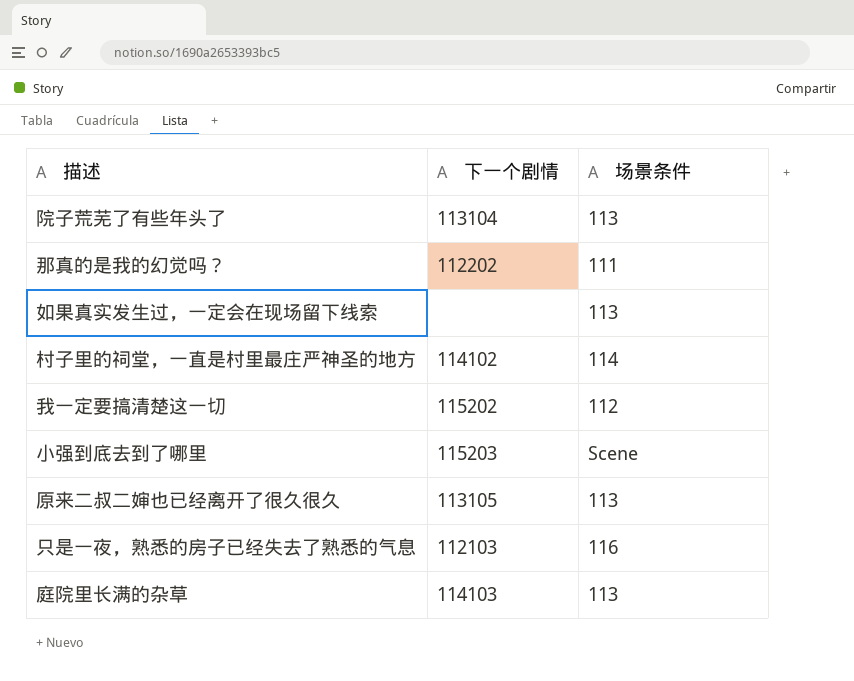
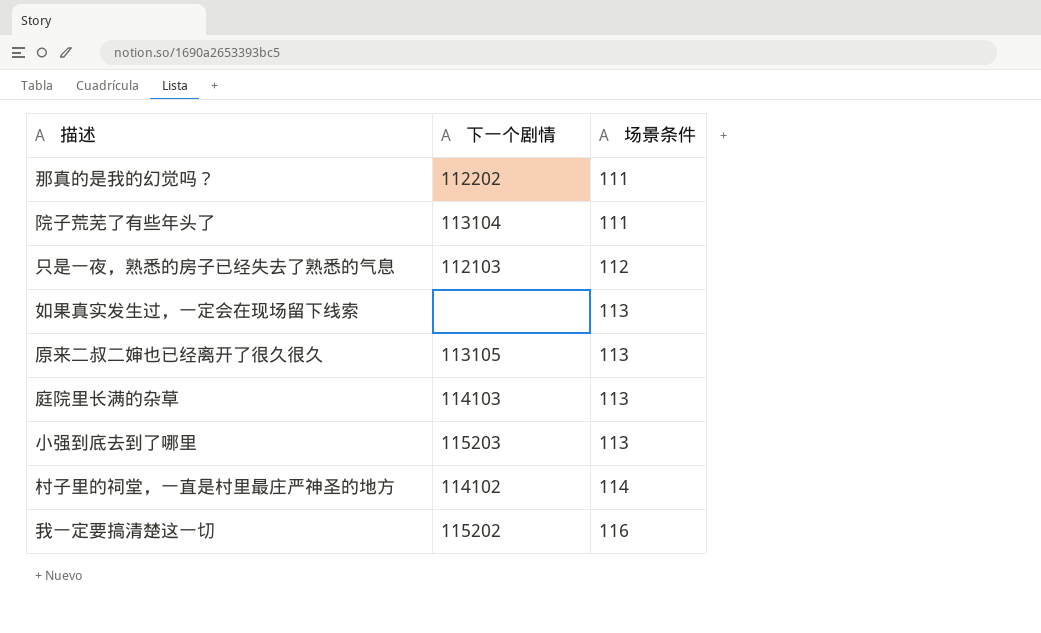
row order: none -> 场景条件 ascending
院子荒芜了有些年头了 | 场景条件: 113 -> 111
只是一夜，熟悉的房子已经失去了熟悉的气息 | 场景条件: 116 -> 112
小强到底去到了哪里 | 场景条件: Scene -> 113
我一定要搞清楚这一切 | 场景条件: 112 -> 116

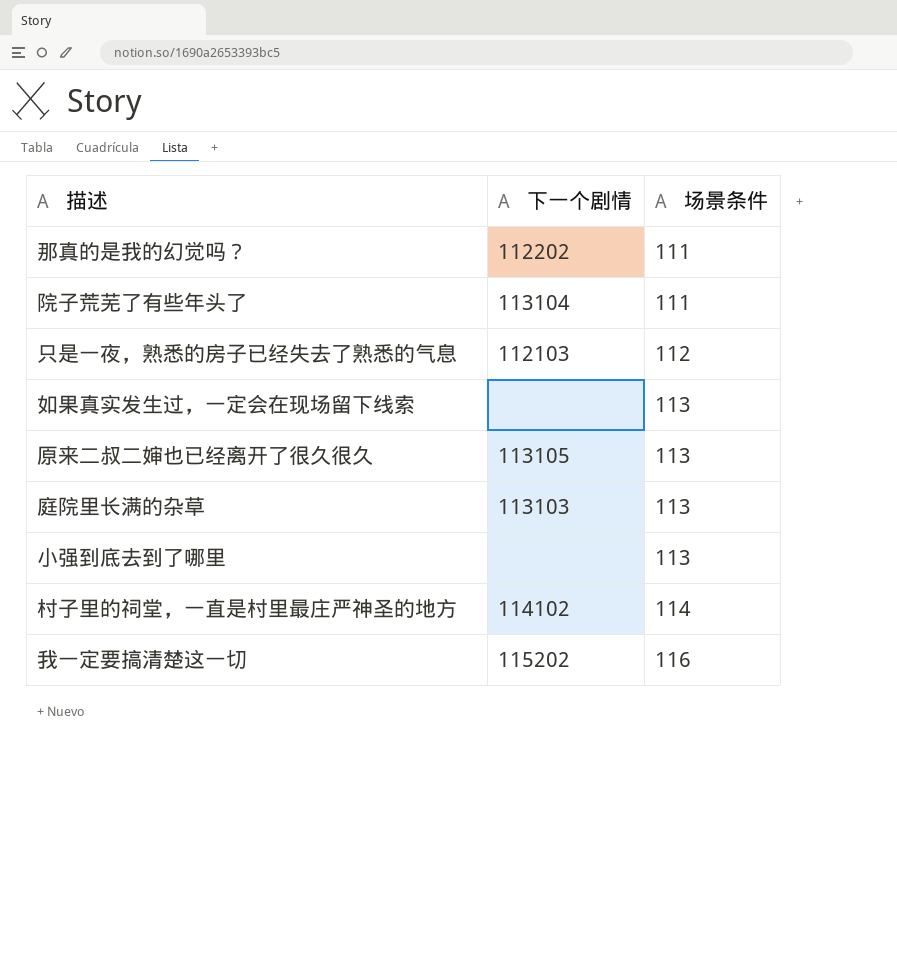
庭院里长满的杂草 | 下一个剧情: 114103 -> 113103
小强到底去到了哪里 | 下一个剧情: 115203 -> none

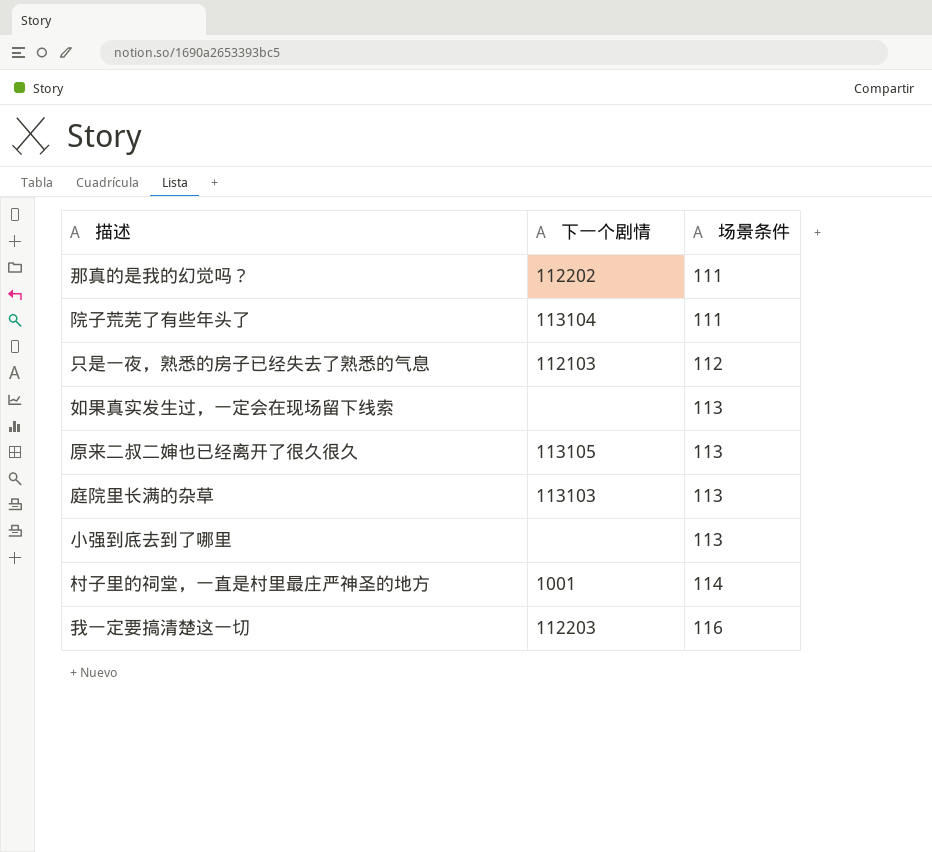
村子里的祠堂，一直是村里最庄严神圣的地方 | 下一个剧情: 114102 -> 1001
我一定要搞清楚这一切 | 下一个剧情: 115202 -> 112203

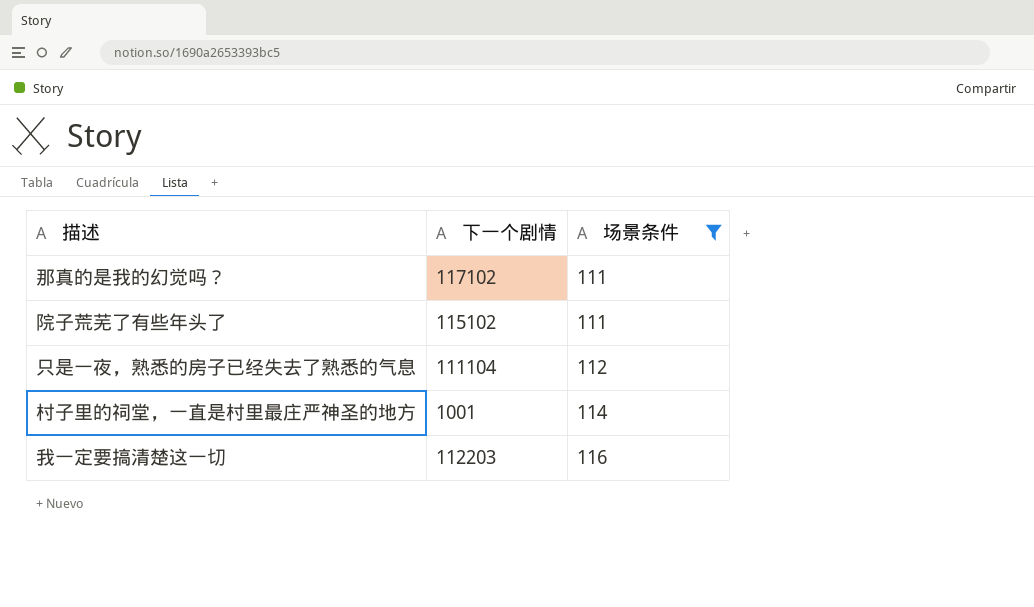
filter: none -> 场景条件 != 113
那真的是我的幻觉吗？ | 下一个剧情: 112202 -> 117102
院子荒芜了有些年头了 | 下一个剧情: 113104 -> 115102
只是一夜，熟悉的房子已经失去了熟悉的气息 | 下一个剧情: 112103 -> 111104

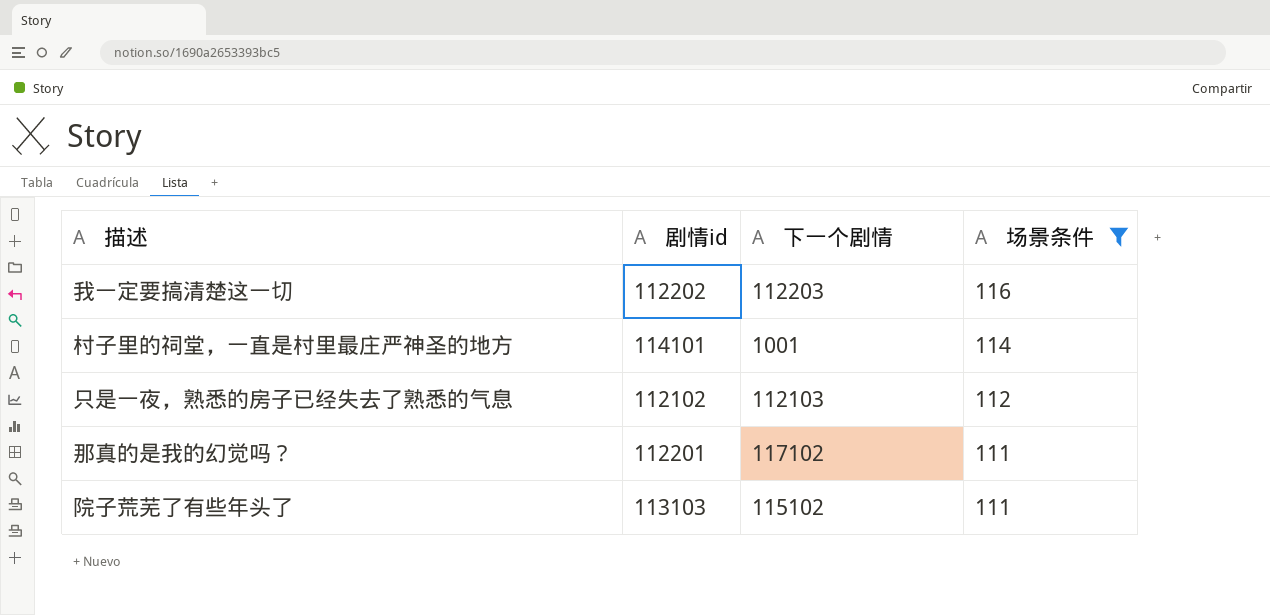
row order: 场景条件 ascending -> 场景条件 descending
column 剧情id | position: none -> 2
只是一夜，熟悉的房子已经失去了熟悉的气息 | 下一个剧情: 111104 -> 112103

